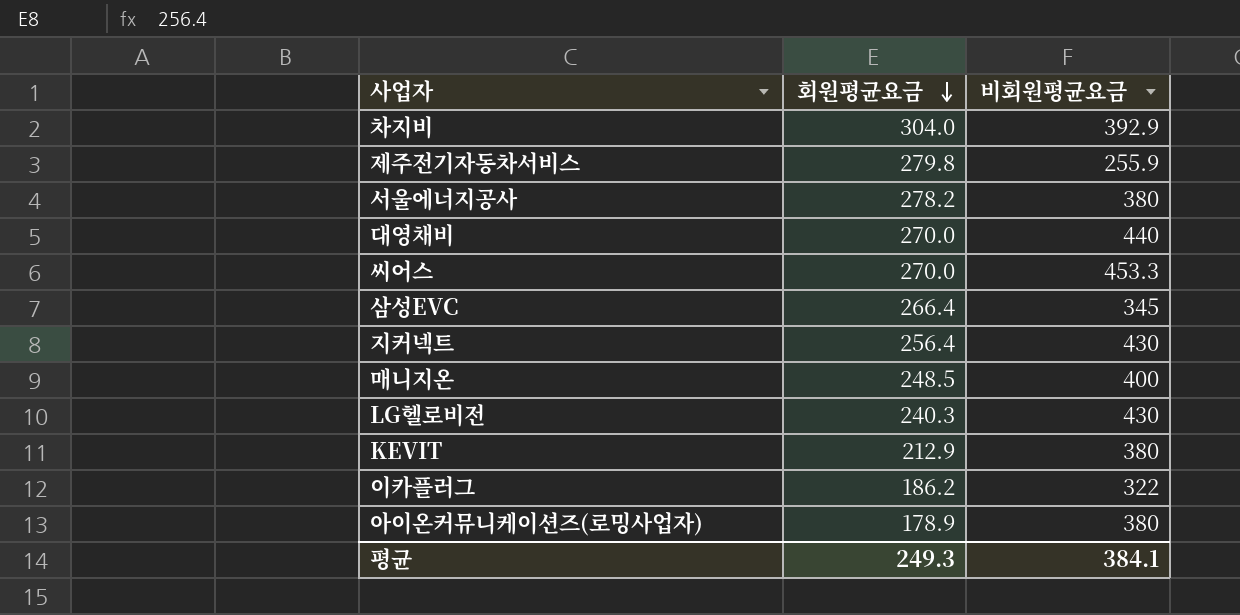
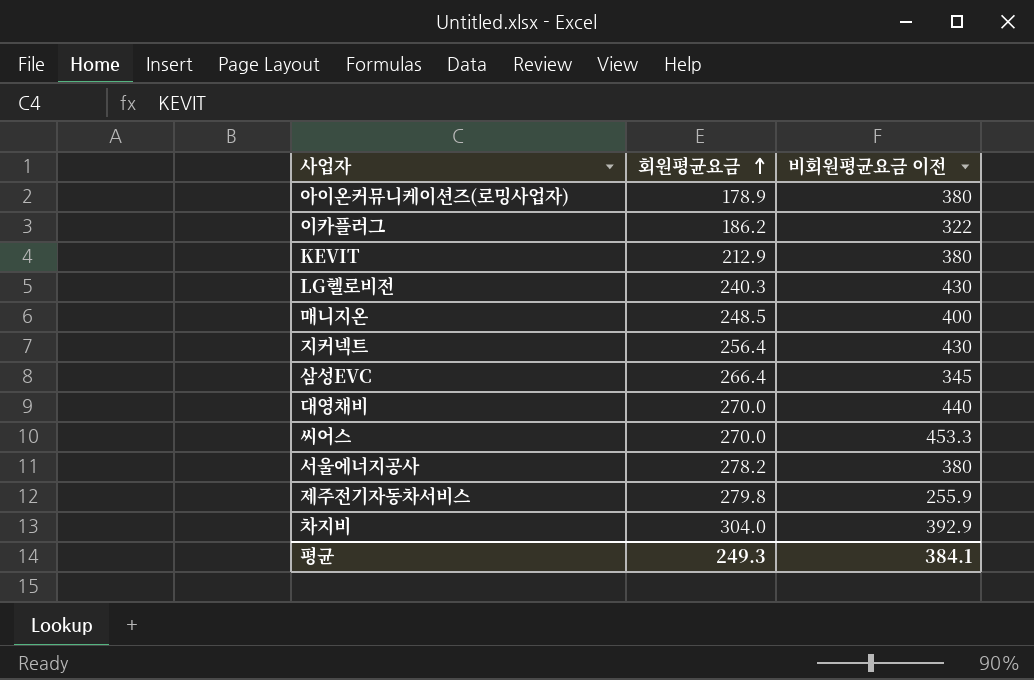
row order: 회원평균요금 descending -> 회원평균요금 ascending
column name: 비회원평균요금 -> 비회원평균요금 이전

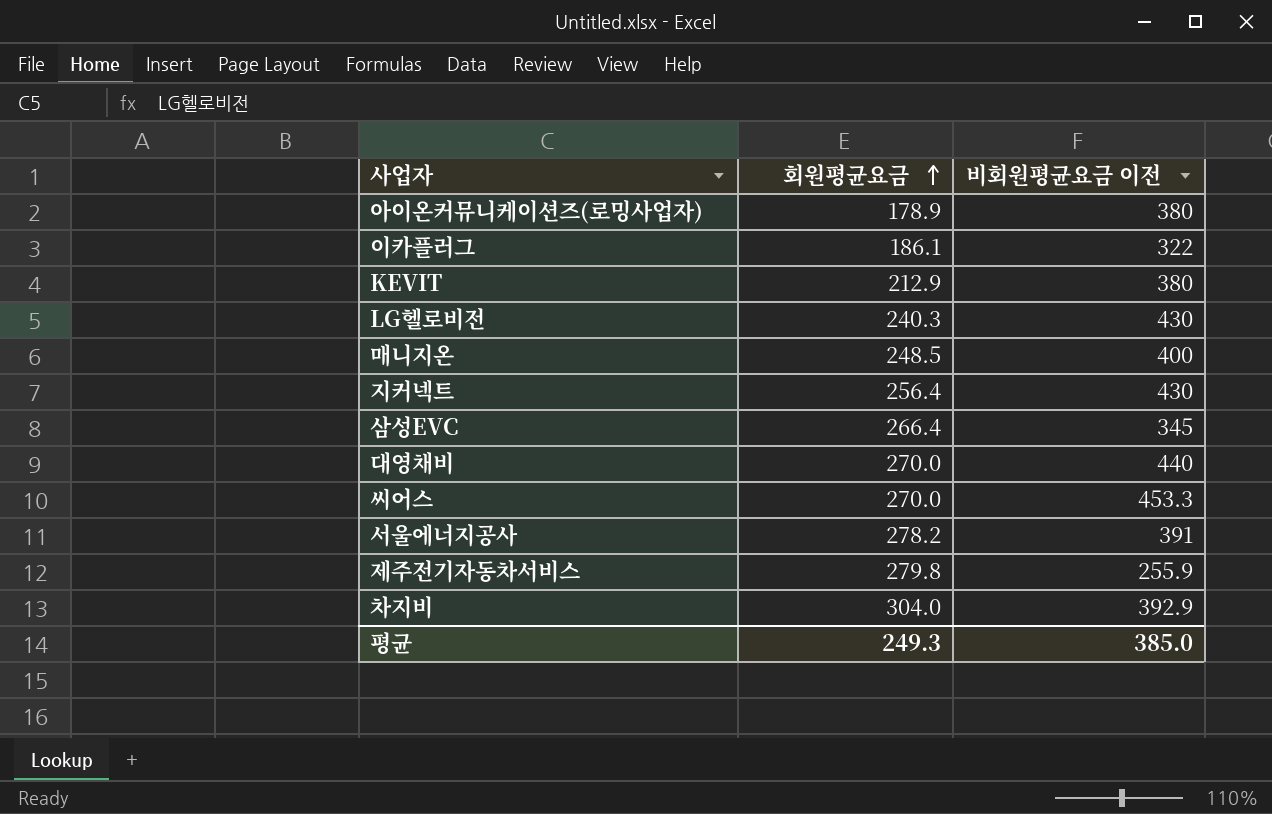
이카플러그 | 회원평균요금: 186.2 -> 186.1
서울에너지공사 | 비회원평균요금 이전: 380 -> 391
평균 | 비회원평균요금 이전: 384.1 -> 385.0

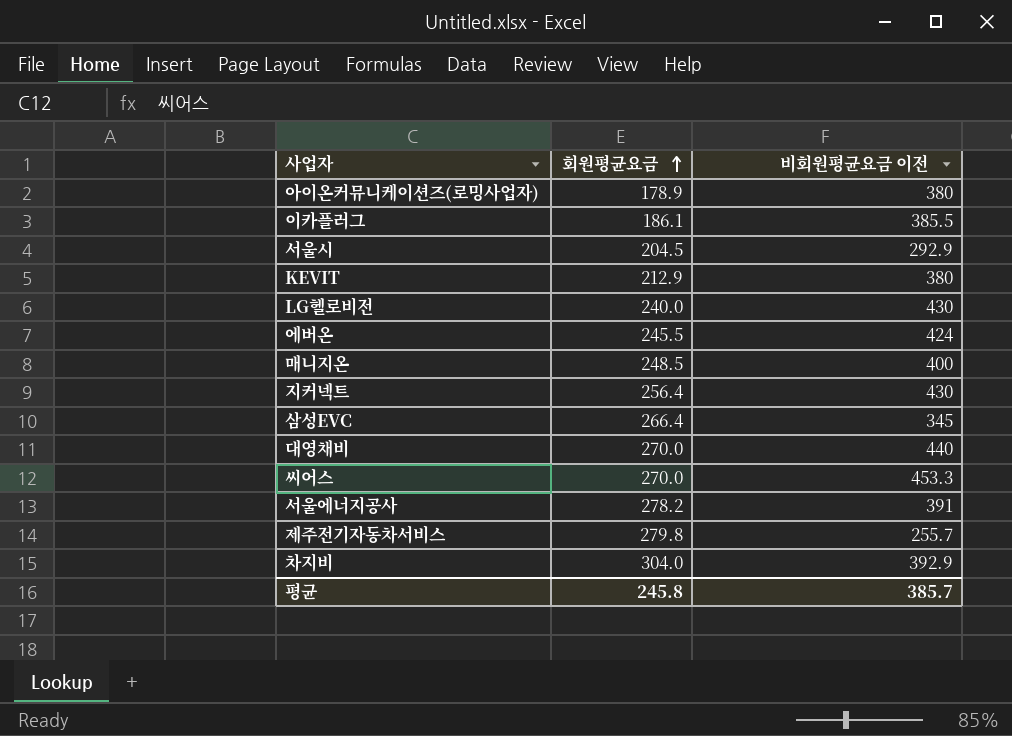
이카플러그 | 비회원평균요금 이전: 322 -> 385.5
row 서울시: none -> 204.5 | 292.9
LG헬로비전 | 회원평균요금: 240.3 -> 240.0
row 에버온: none -> 245.5 | 424
제주전기자동차서비스 | 비회원평균요금 이전: 255.9 -> 255.7
평균 | 회원평균요금: 249.3 -> 245.8
평균 | 비회원평균요금 이전: 385.0 -> 385.7

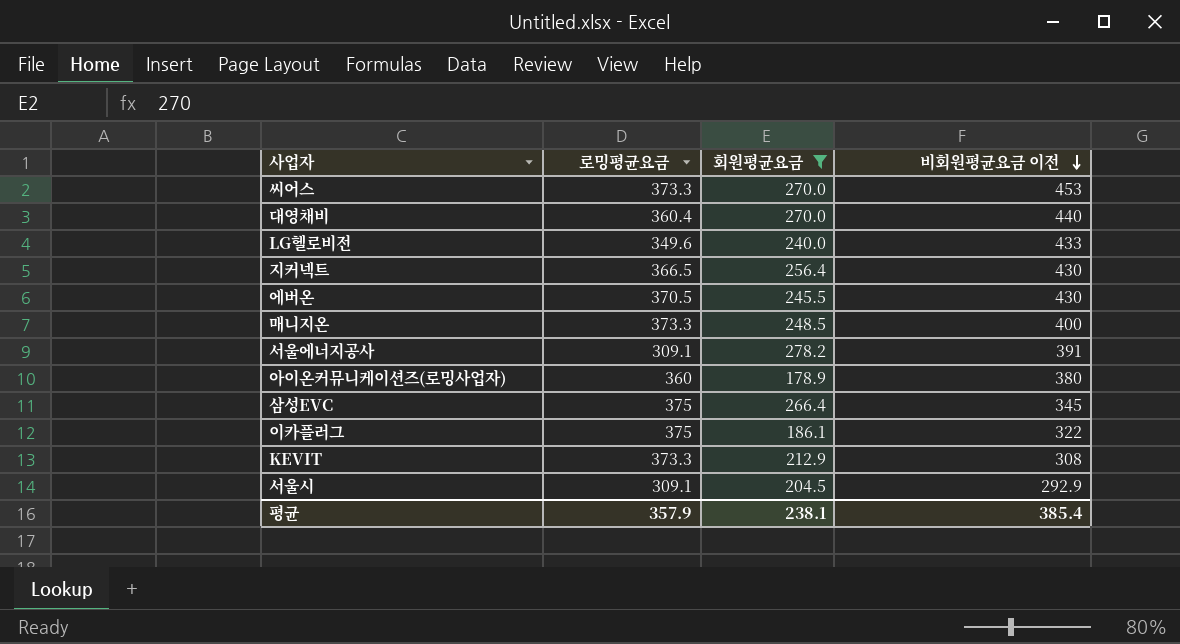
filter: none -> 회원평균요금 <= 278.2
row order: 회원평균요금 ascending -> 비회원평균요금 이전 descending
column 로밍평균요금 | position: none -> 2
씨어스 | 비회원평균요금 이전: 453.3 -> 453
LG헬로비전 | 비회원평균요금 이전: 430 -> 433
에버온 | 비회원평균요금 이전: 424 -> 430
이카플러그 | 비회원평균요금 이전: 385.5 -> 322
KEVIT | 비회원평균요금 이전: 380 -> 308
평균 | 회원평균요금: 245.8 -> 238.1
평균 | 비회원평균요금 이전: 385.7 -> 385.4

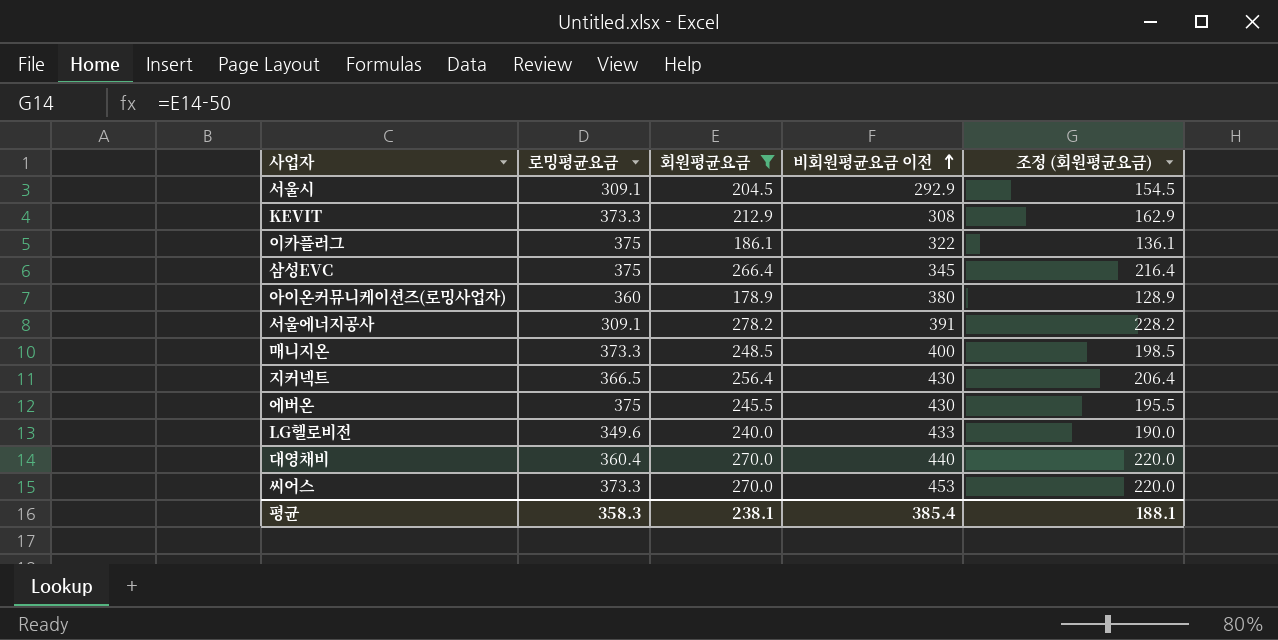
row order: 비회원평균요금 이전 descending -> 비회원평균요금 이전 ascending
column 조정 (회원평균요금) | formula: none -> [회원평균요금] - 50
에버온 | 로밍평균요금: 370.5 -> 375
평균 | 로밍평균요금: 357.9 -> 358.3

